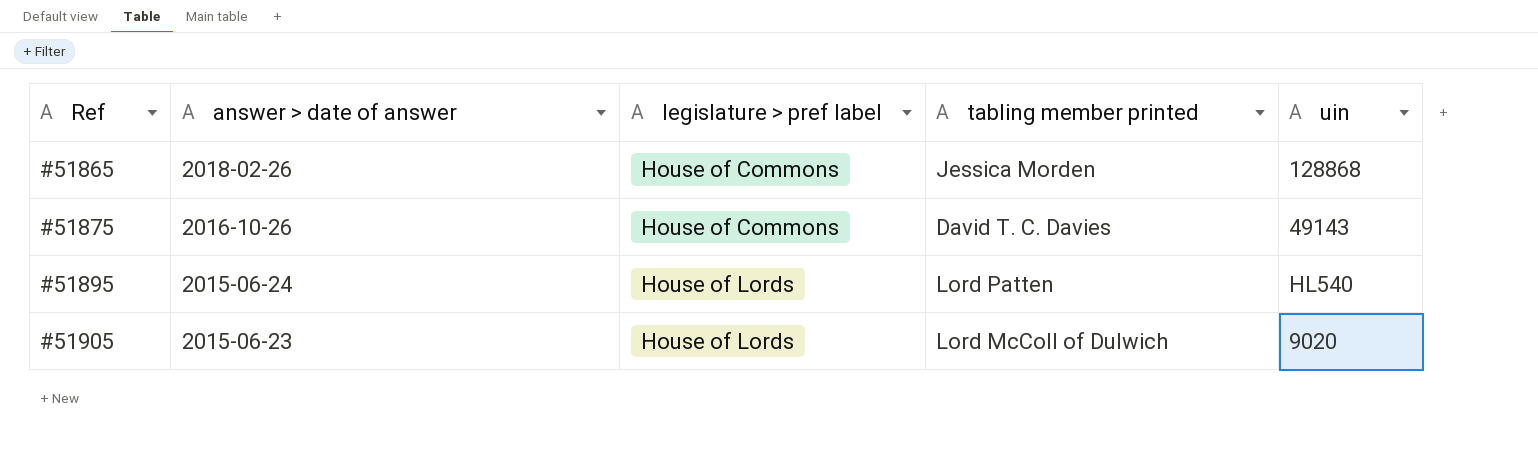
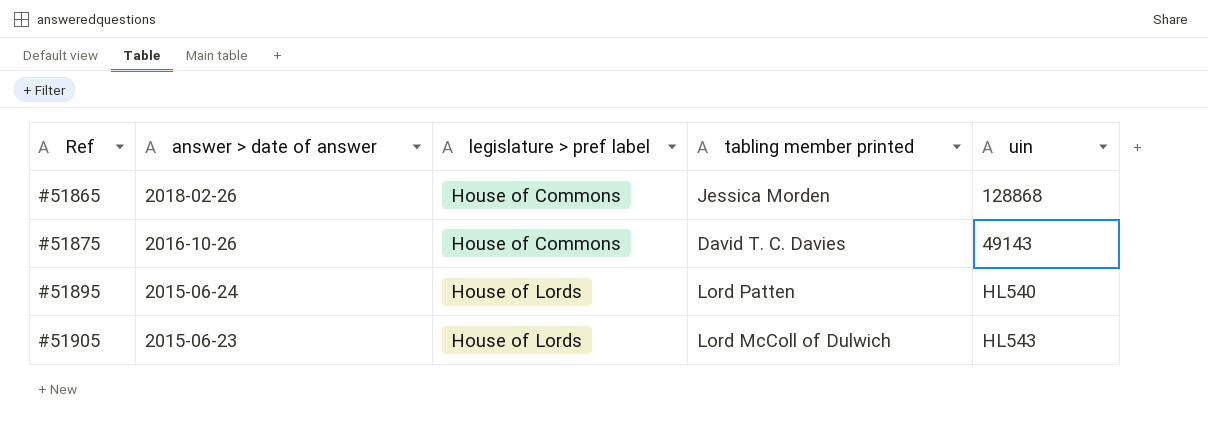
#51905 | uin: 9020 -> HL543

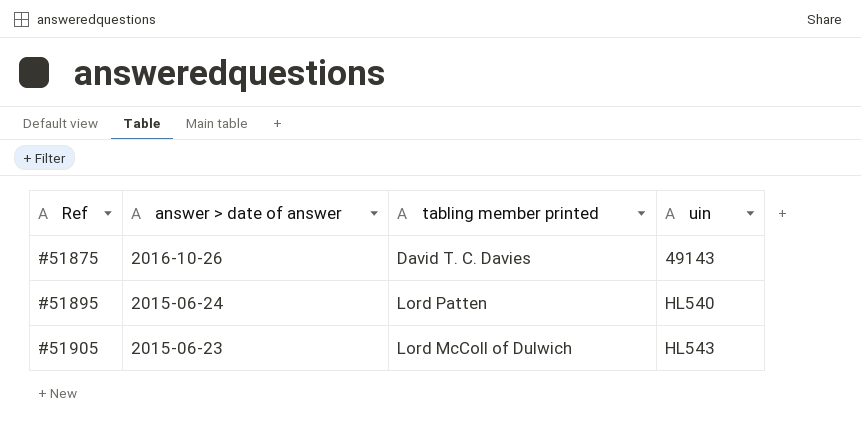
column legislature > pref label | position: 3 -> none
row #51865: 2018-02-26 | House of Commons | Jessica Morden | 128868 -> none

